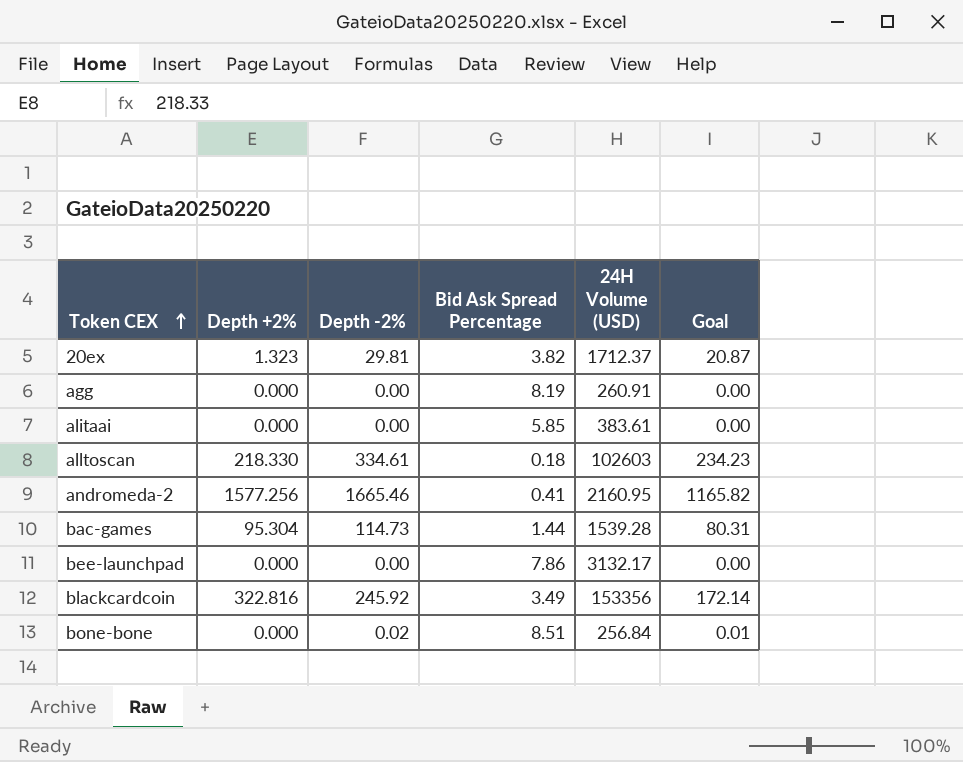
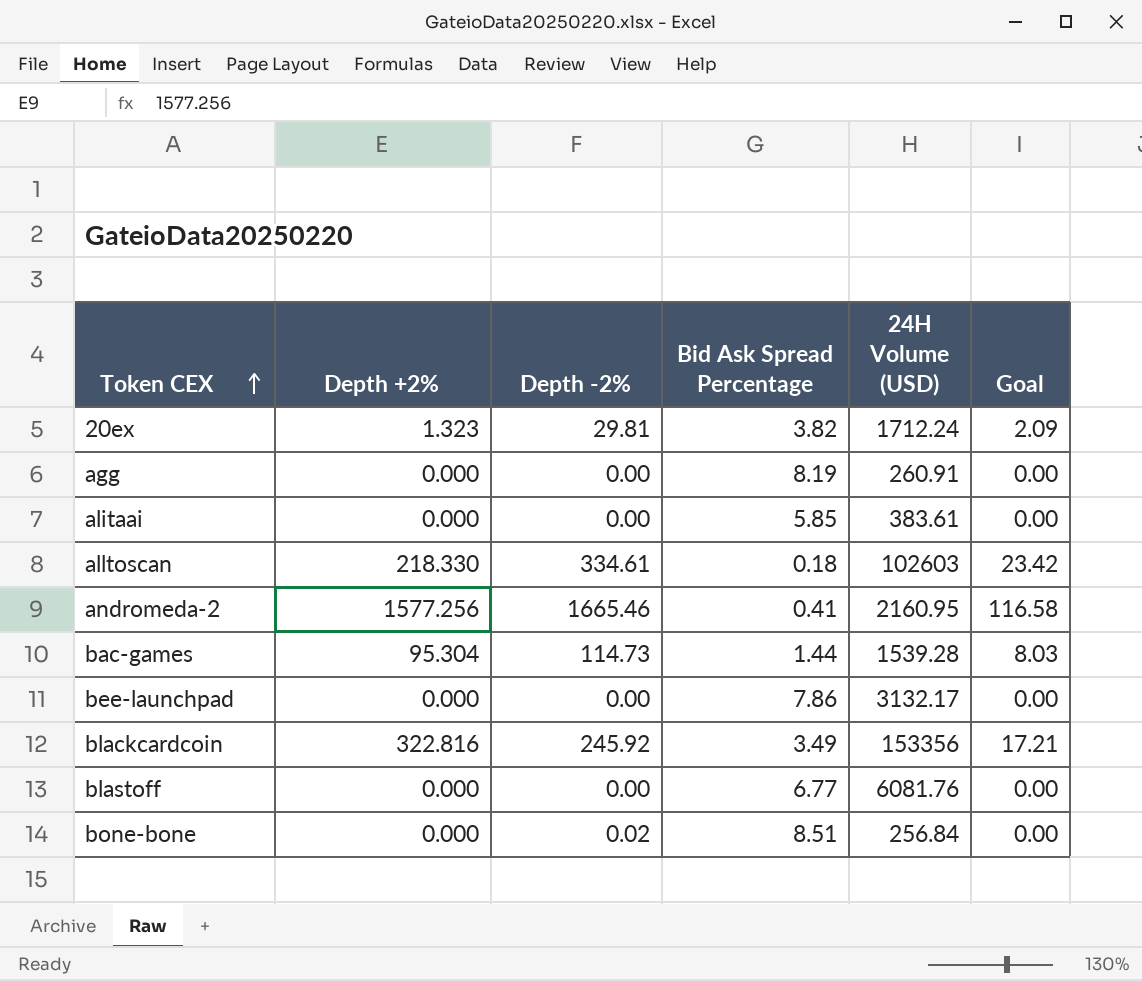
column Goal | formula: [Depth -2%] * 0.7 -> [Depth -2%] * 0.07
20ex | 24H Volume (USD): 1712.37 -> 1712.24
row blastoff: none -> 0.000 | 0.00 | 6.77 | 6081.76 | 0.00

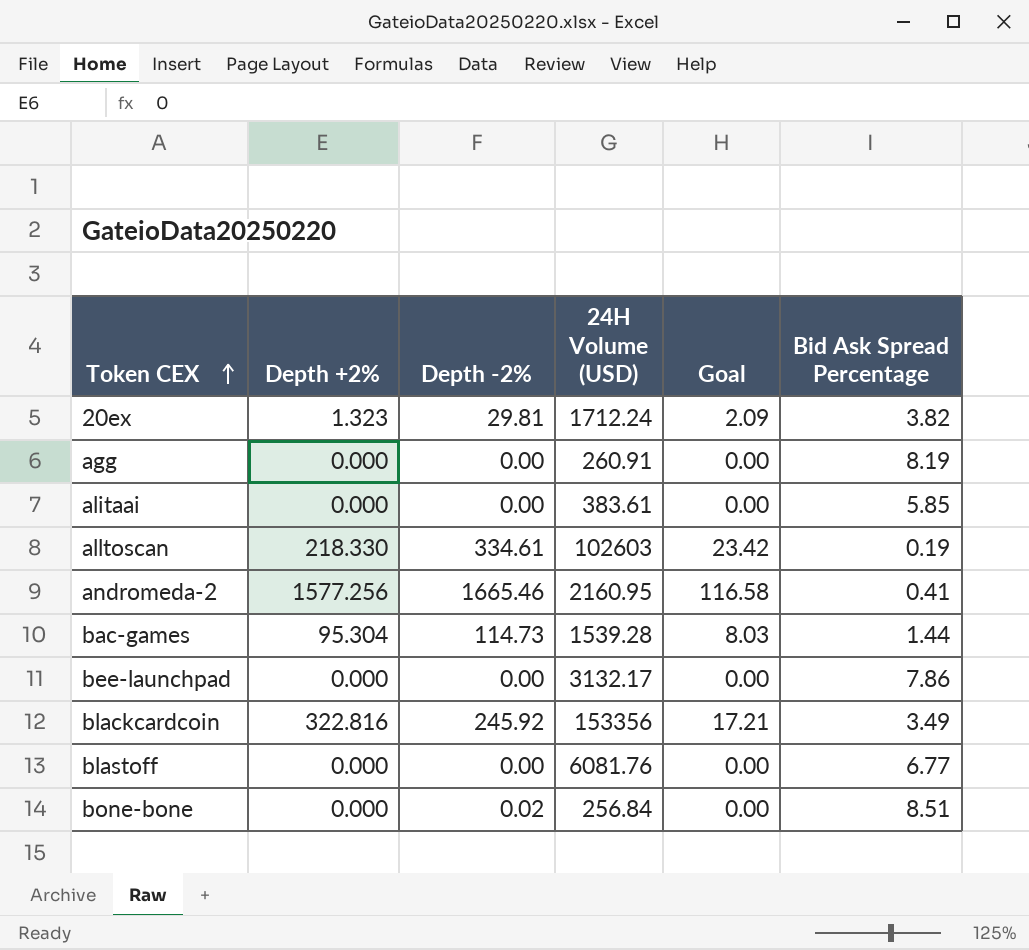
column Bid Ask Spread Percentage | position: 4 -> 6
alltoscan | Bid Ask Spread Percentage: 0.18 -> 0.19

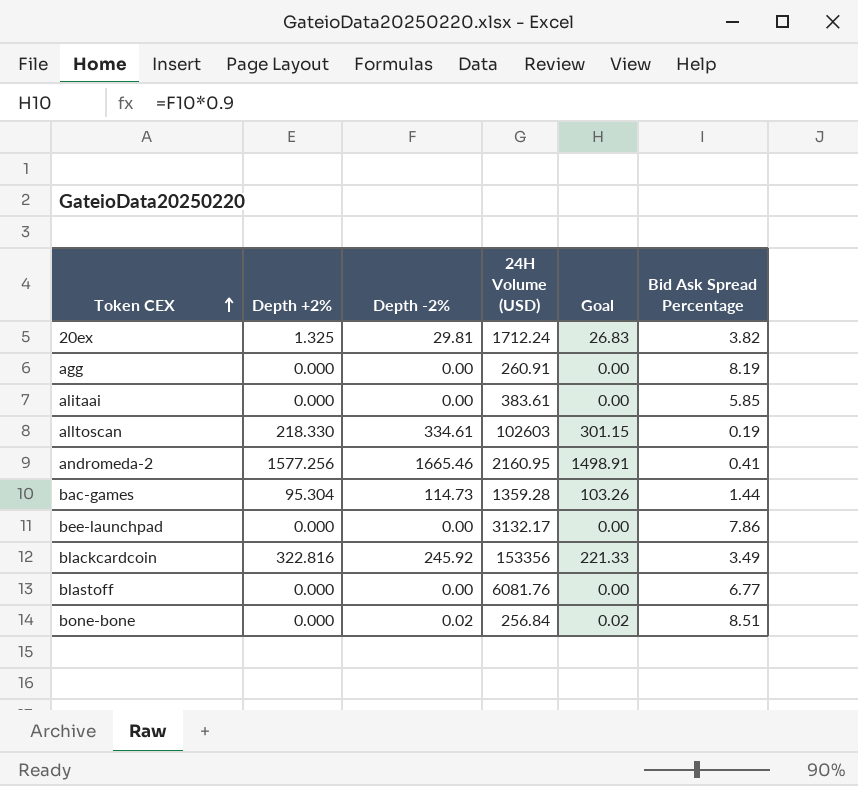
column Goal | formula: [Depth -2%] * 0.07 -> [Depth -2%] * 0.9
20ex | Depth +2%: 1.323 -> 1.325
bac-games | 24H Volume (USD): 1539.28 -> 1359.28

